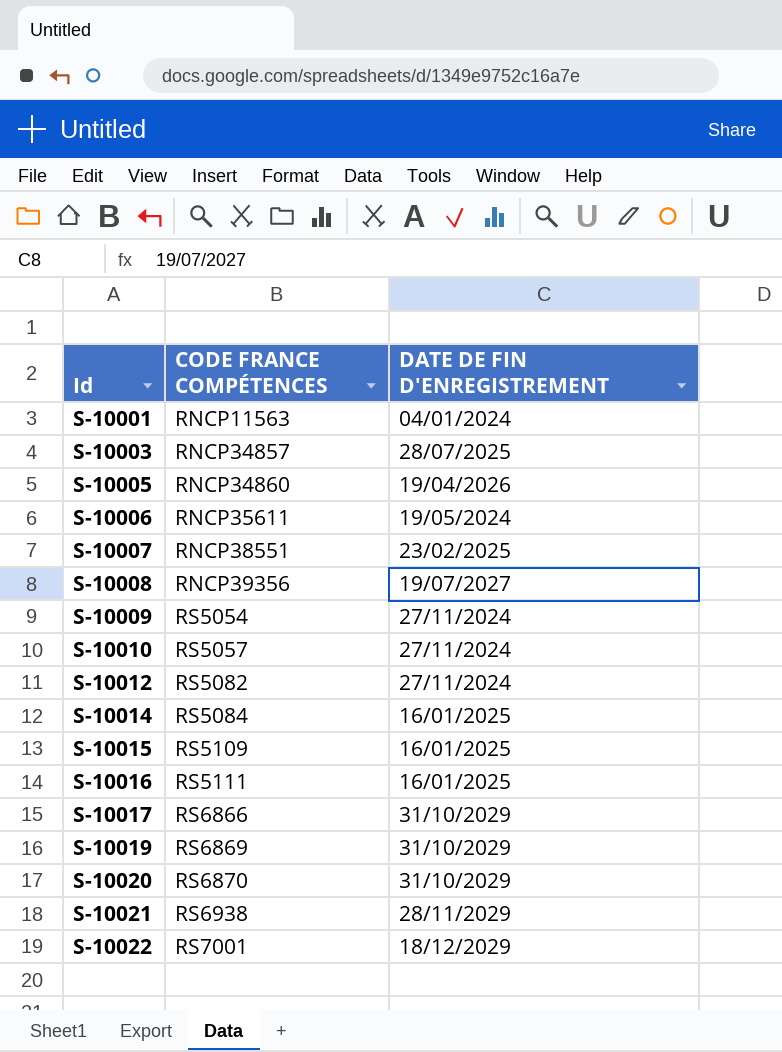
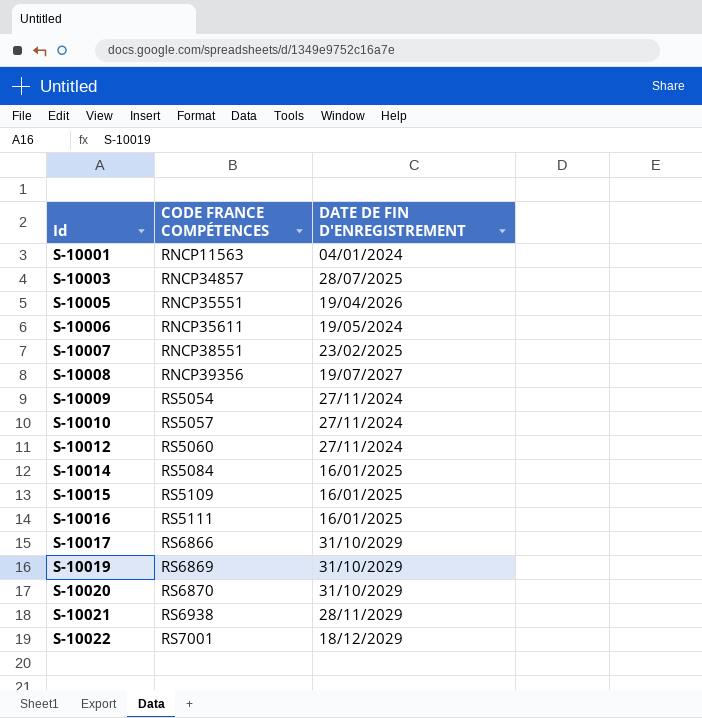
S-10005 | CODE FRANCE COMPÉTENCES: RNCP34860 -> RNCP35551
S-10012 | CODE FRANCE COMPÉTENCES: RS5082 -> RS5060

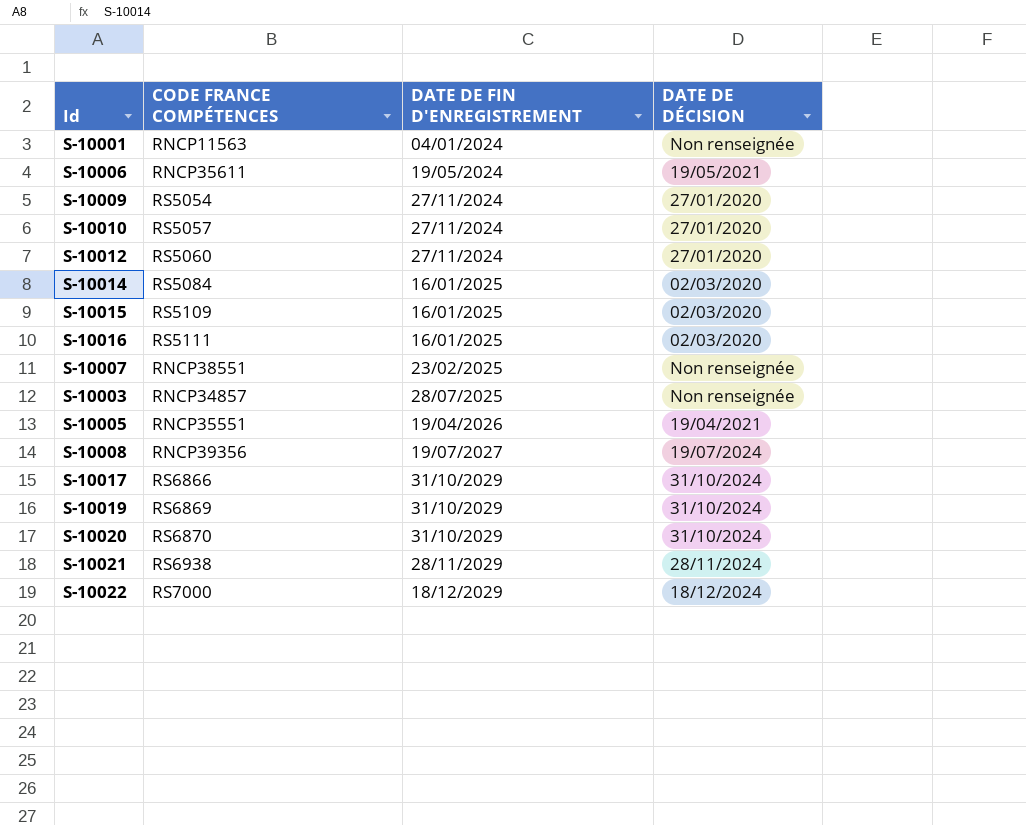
row order: Id ascending -> DATE DE FIN D'ENREGISTREMENT ascending
column DATE DE DÉCISION | position: none -> 4
S-10022 | CODE FRANCE COMPÉTENCES: RS7001 -> RS7000

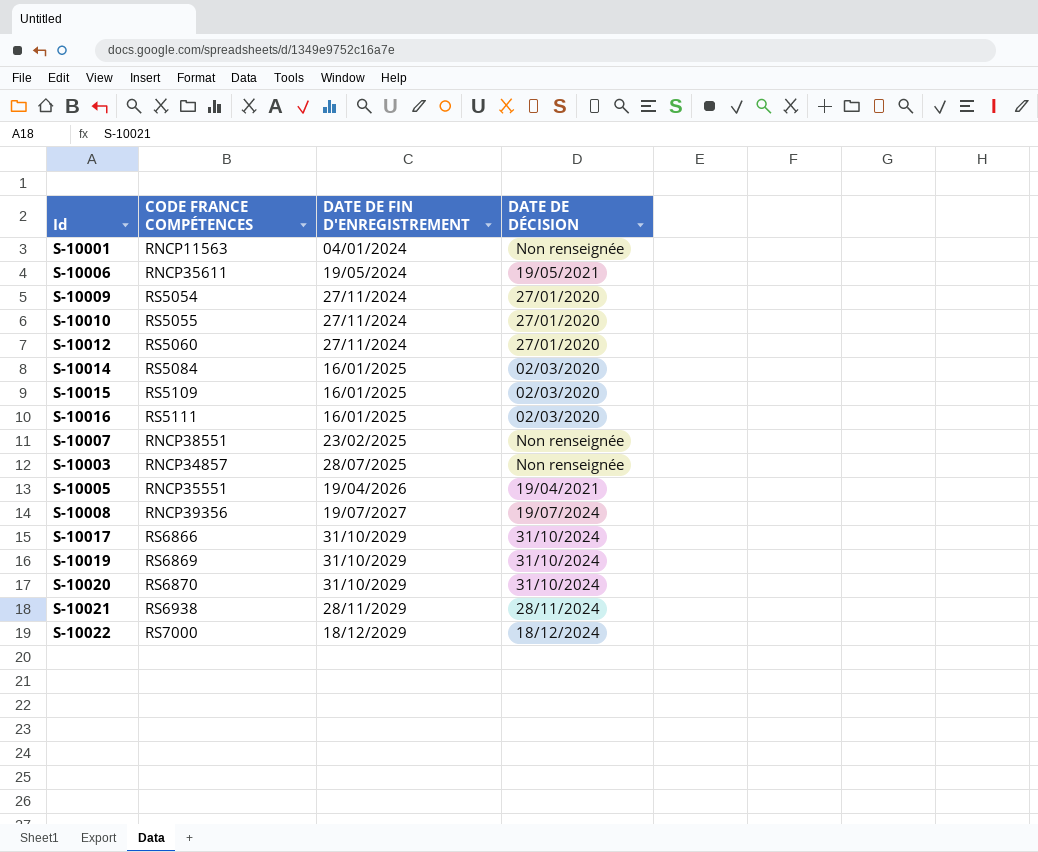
S-10010 | CODE FRANCE COMPÉTENCES: RS5057 -> RS5055

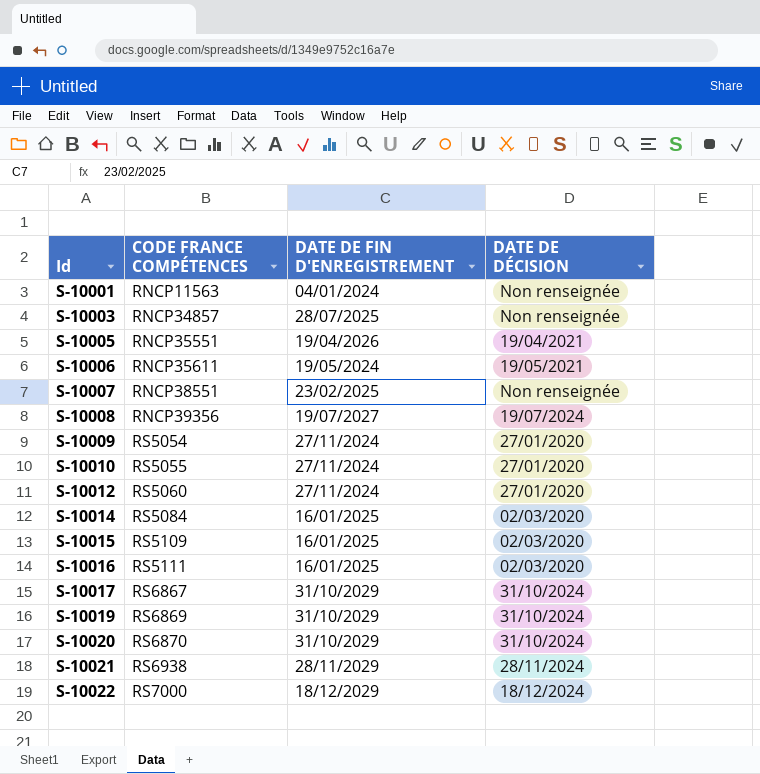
row order: DATE DE FIN D'ENREGISTREMENT ascending -> Id ascending
S-10017 | CODE FRANCE COMPÉTENCES: RS6866 -> RS6867

